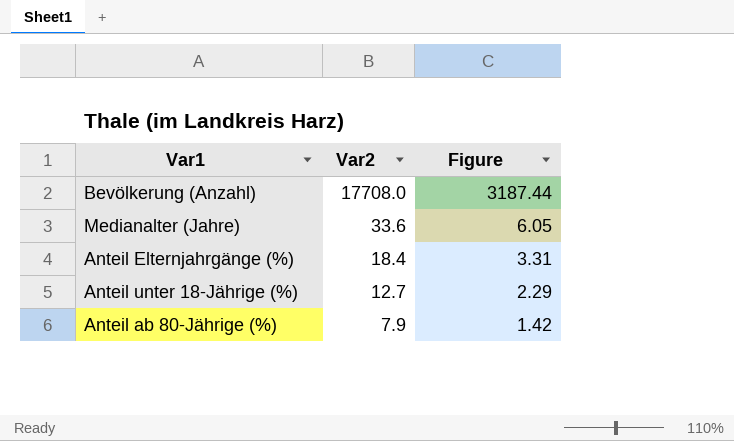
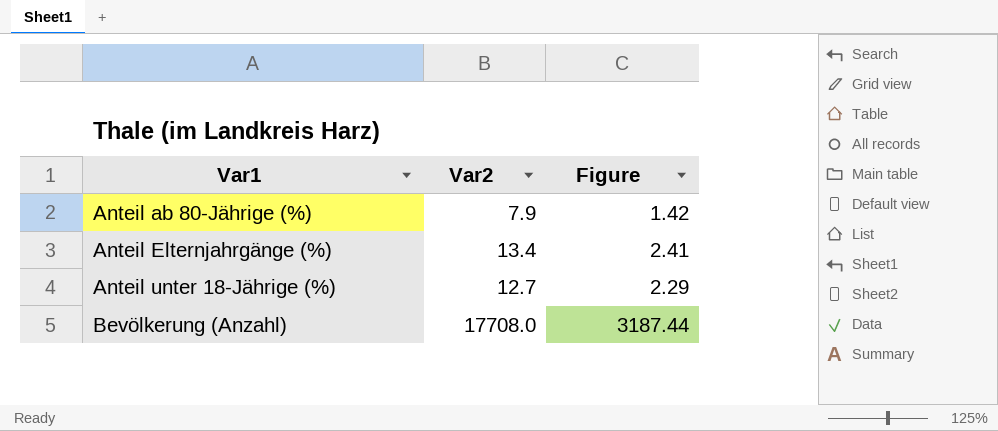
row order: Var2 descending -> Var1 ascending
row Medianalter (Jahre): 33.6 | 6.05 -> none
Anteil Elternjahrgänge (%) | Var2: 18.4 -> 13.4
Anteil Elternjahrgänge (%) | Figure: 3.31 -> 2.41

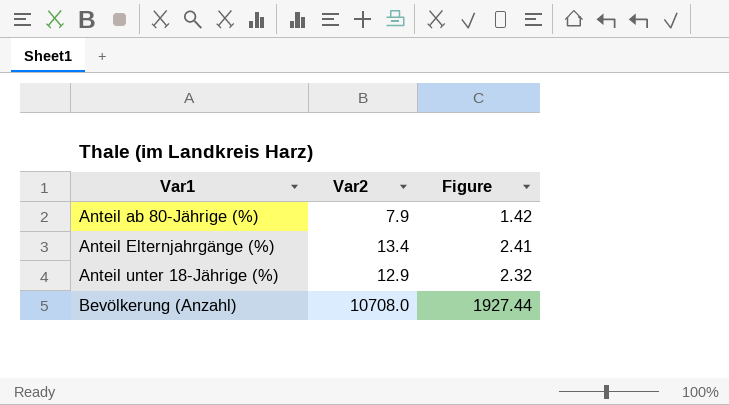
Anteil unter 18-Jährige (%) | Var2: 12.7 -> 12.9
Anteil unter 18-Jährige (%) | Figure: 2.29 -> 2.32
Bevölkerung (Anzahl) | Var2: 17708.0 -> 10708.0
Bevölkerung (Anzahl) | Figure: 3187.44 -> 1927.44

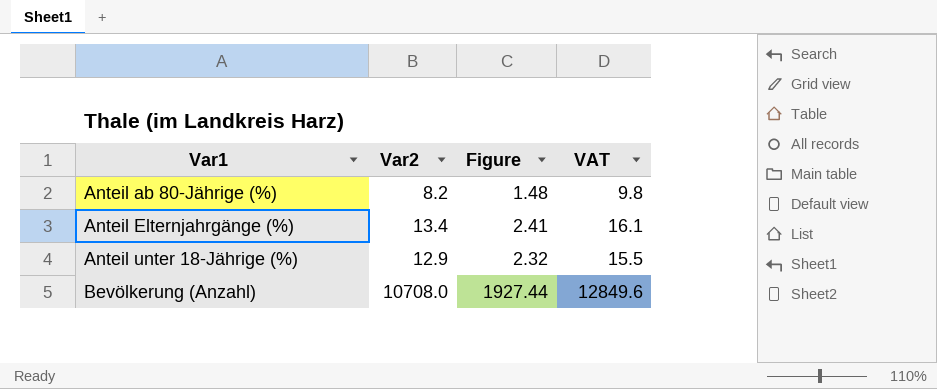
column VAT | formula: none -> [Var2] * 1.2
Anteil ab 80-Jährige (%) | Var2: 7.9 -> 8.2
Anteil ab 80-Jährige (%) | Figure: 1.42 -> 1.48

